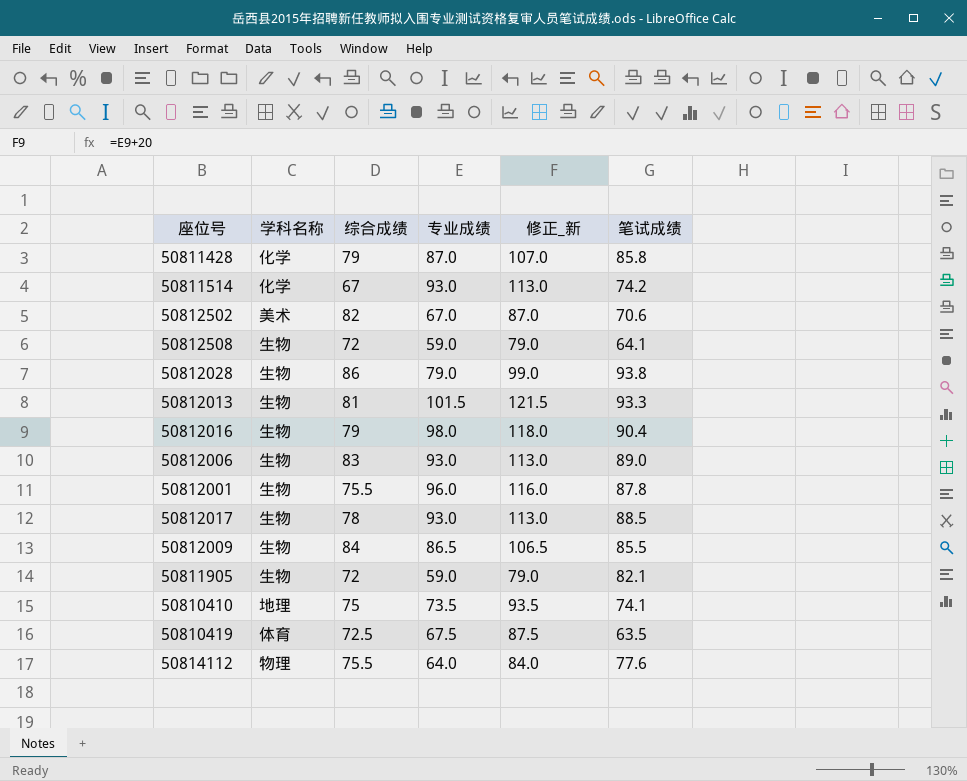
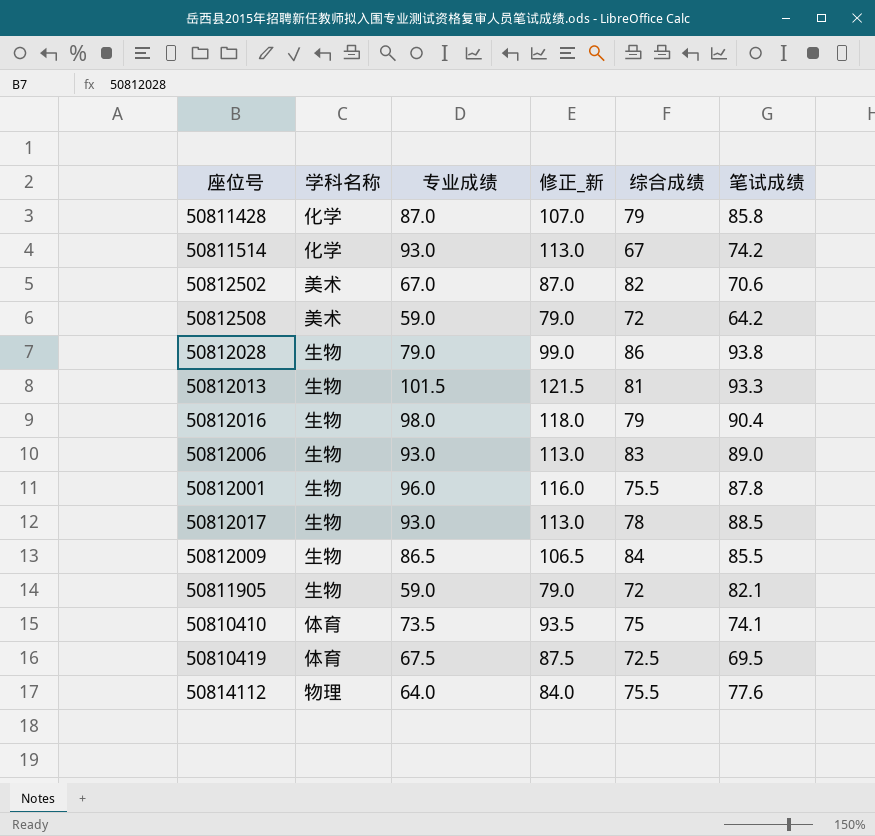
column 综合成绩 | position: 3 -> 5
50812508 | 学科名称: 生物 -> 美术
50812508 | 笔试成绩: 64.1 -> 64.2
50810410 | 学科名称: 地理 -> 体育
50810419 | 笔试成绩: 63.5 -> 69.5

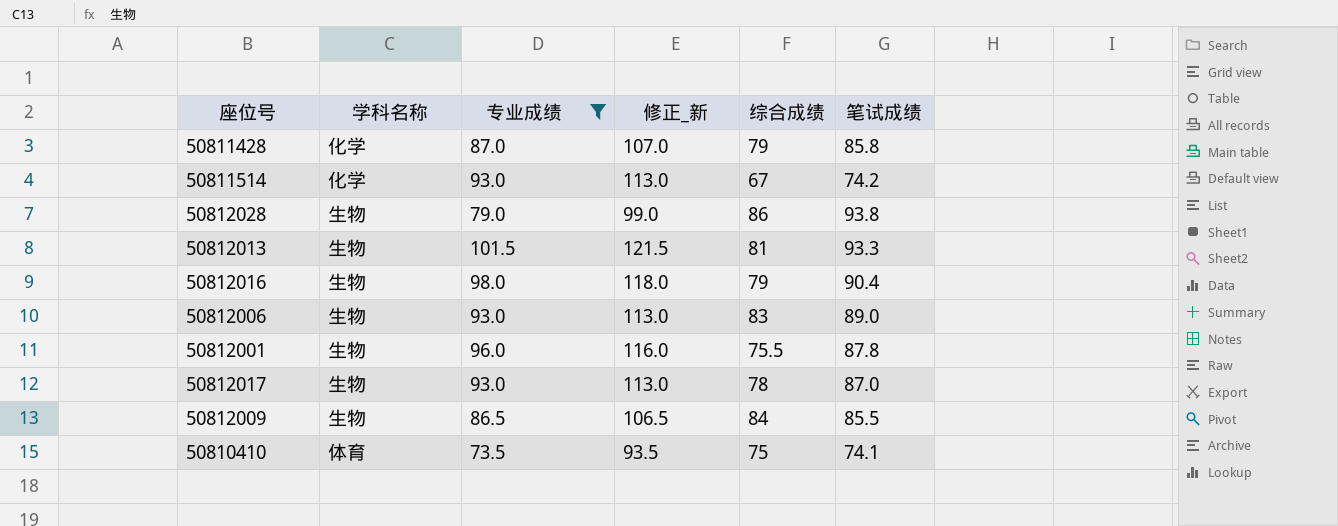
filter: none -> 专业成绩 >= 73.5
50812017 | 笔试成绩: 88.5 -> 87.0

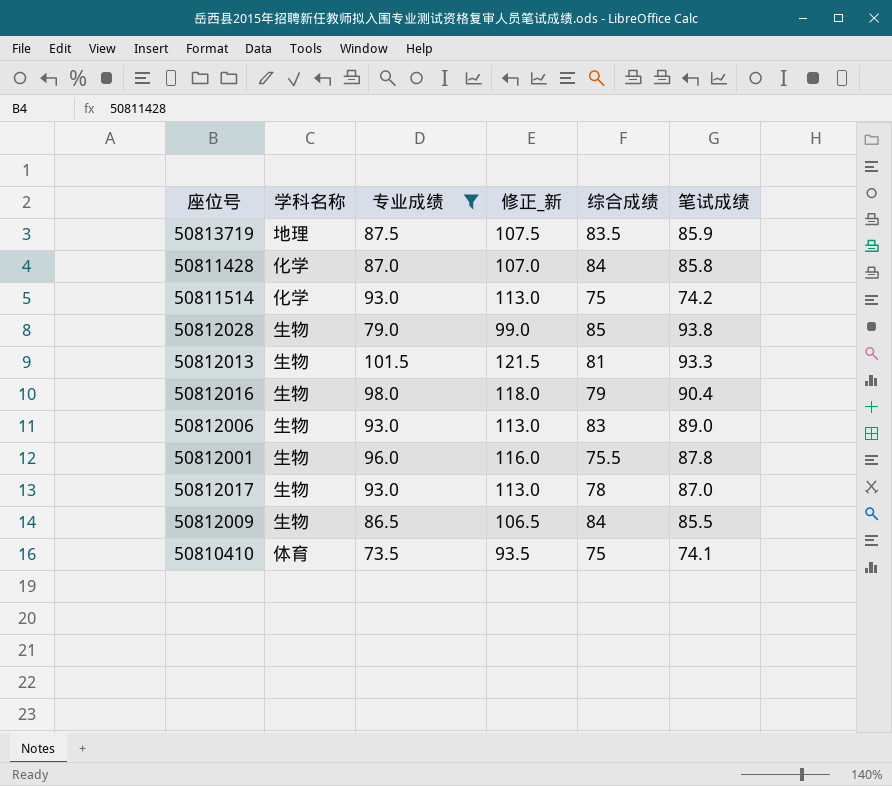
row 50813719: none -> 地理 | 87.5 | 107.5 | 83.5 | 85.9
50811428 | 综合成绩: 79 -> 84
50811514 | 综合成绩: 67 -> 75
50812028 | 综合成绩: 86 -> 85

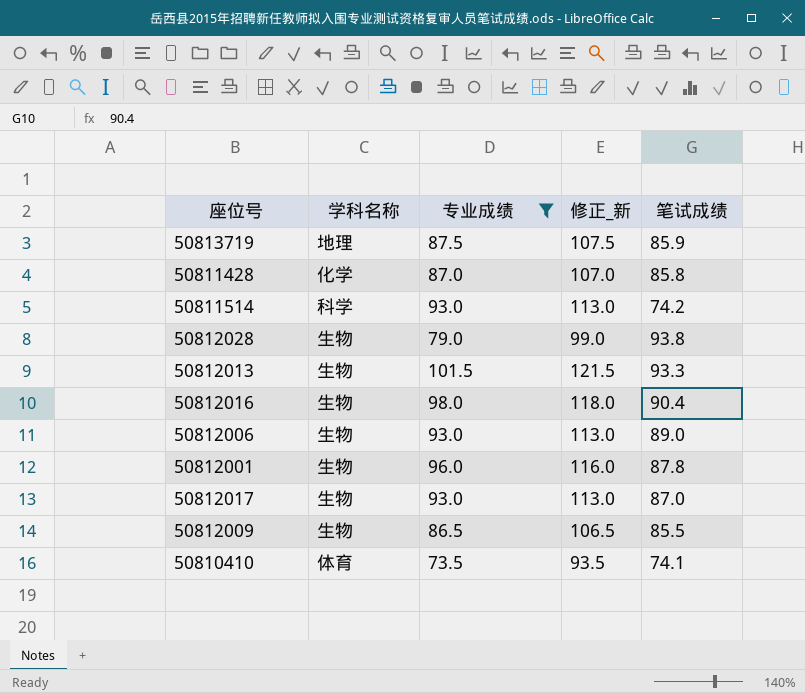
column 综合成绩 | position: 5 -> none
50811514 | 学科名称: 化学 -> 科学

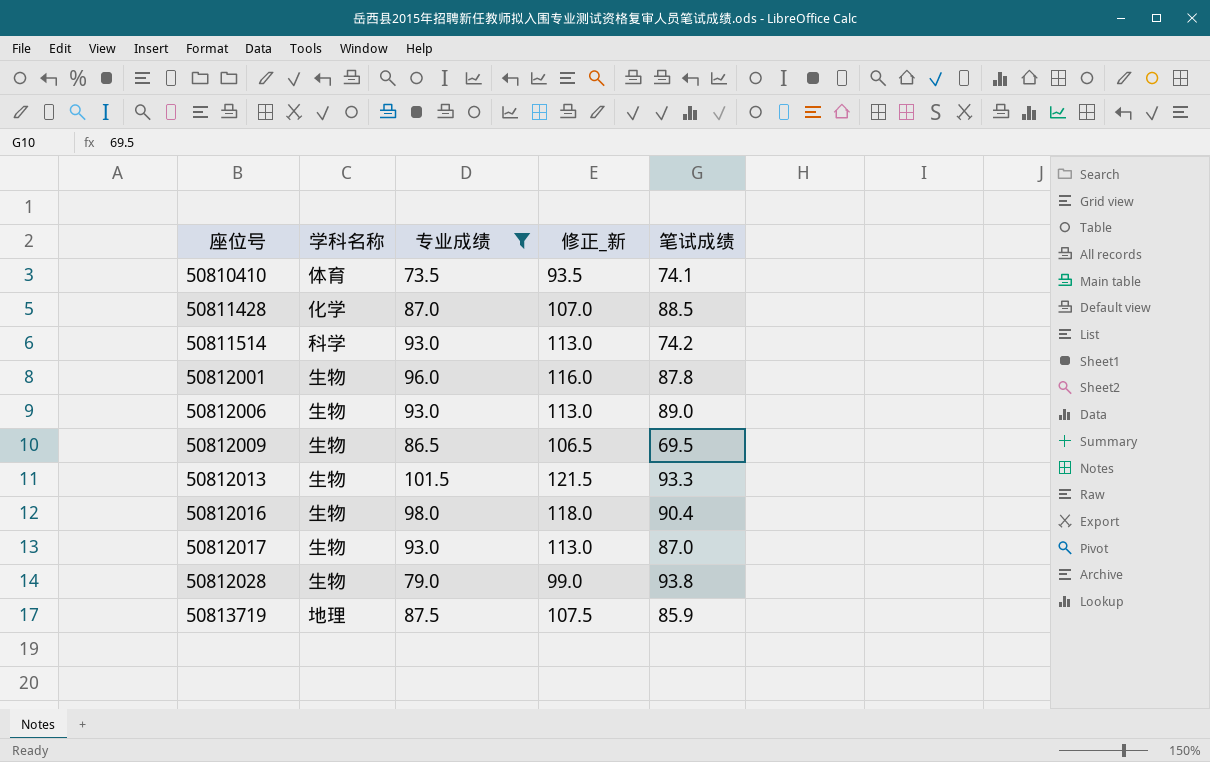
row order: none -> 座位号 ascending
50811428 | 笔试成绩: 85.8 -> 88.5
50812009 | 笔试成绩: 85.5 -> 69.5

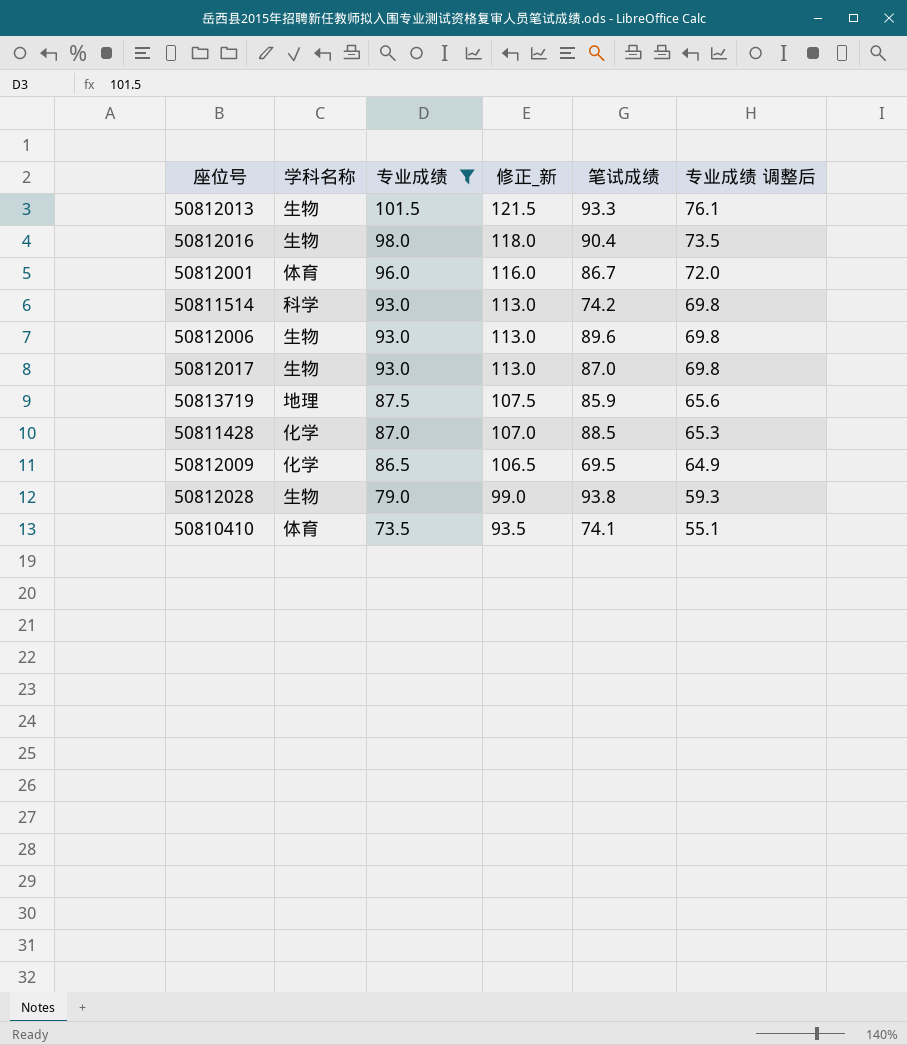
row order: 座位号 ascending -> 专业成绩 descending
column 专业成绩 调整后 | formula: none -> [专业成绩] * 0.75
50812001 | 学科名称: 生物 -> 体育
50812001 | 笔试成绩: 87.8 -> 86.7
50812006 | 笔试成绩: 89.0 -> 89.6
50812009 | 学科名称: 生物 -> 化学

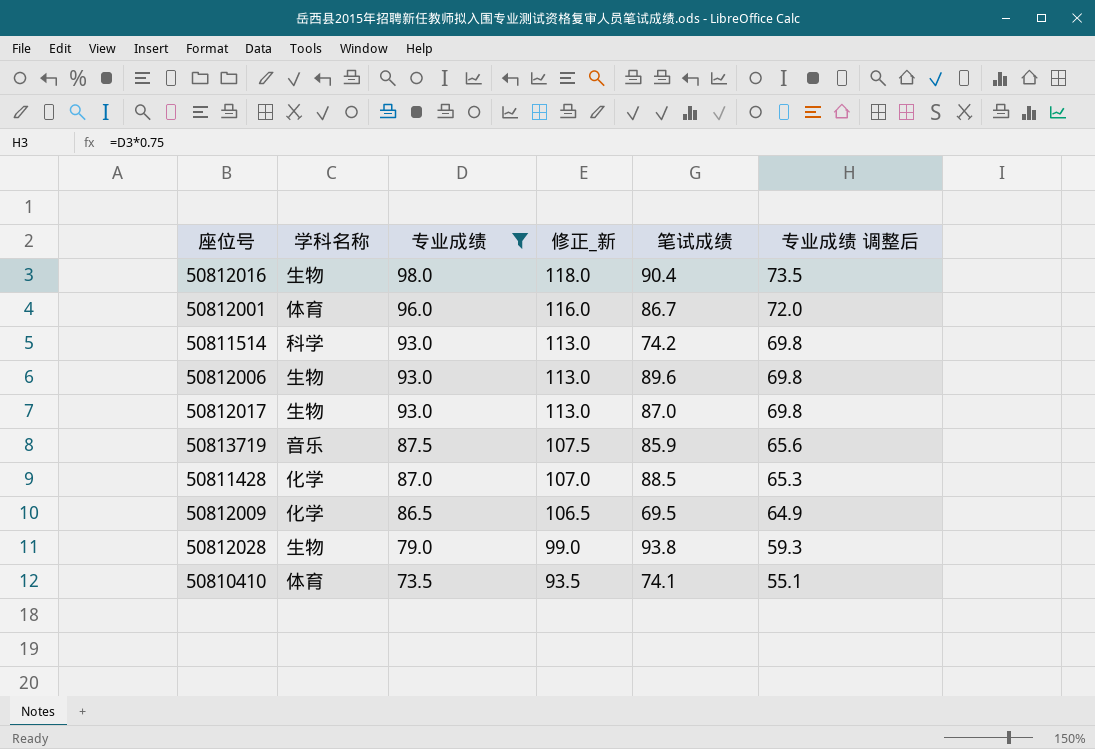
row 50812013: 生物 | 101.5 | 121.5 | 93.3 | 76.1 -> none
50813719 | 学科名称: 地理 -> 音乐

